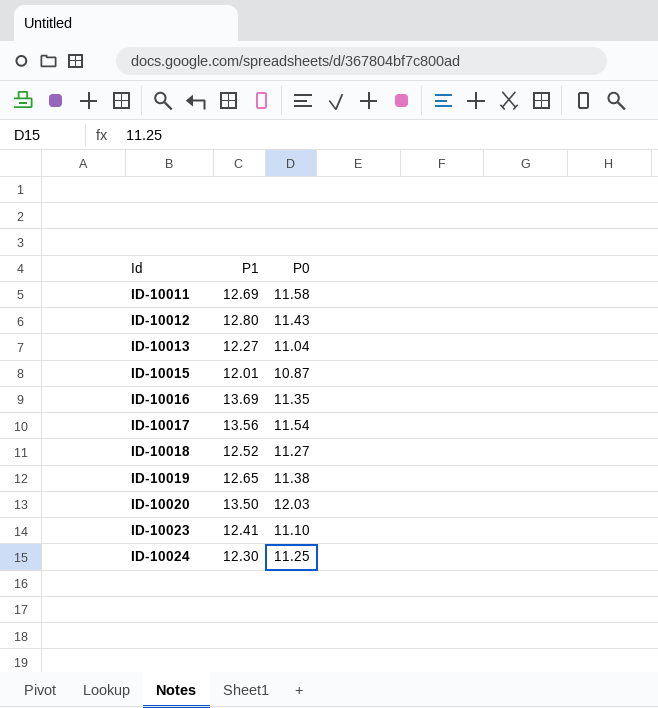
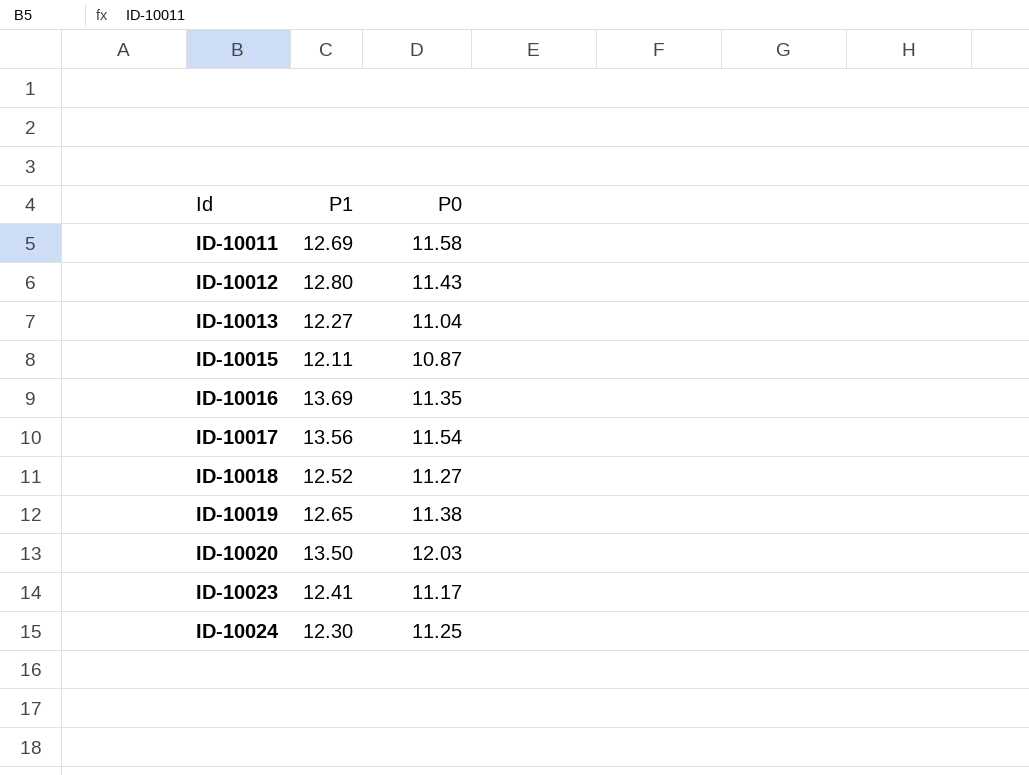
ID-10015 | P1: 12.01 -> 12.11
ID-10023 | P0: 11.10 -> 11.17

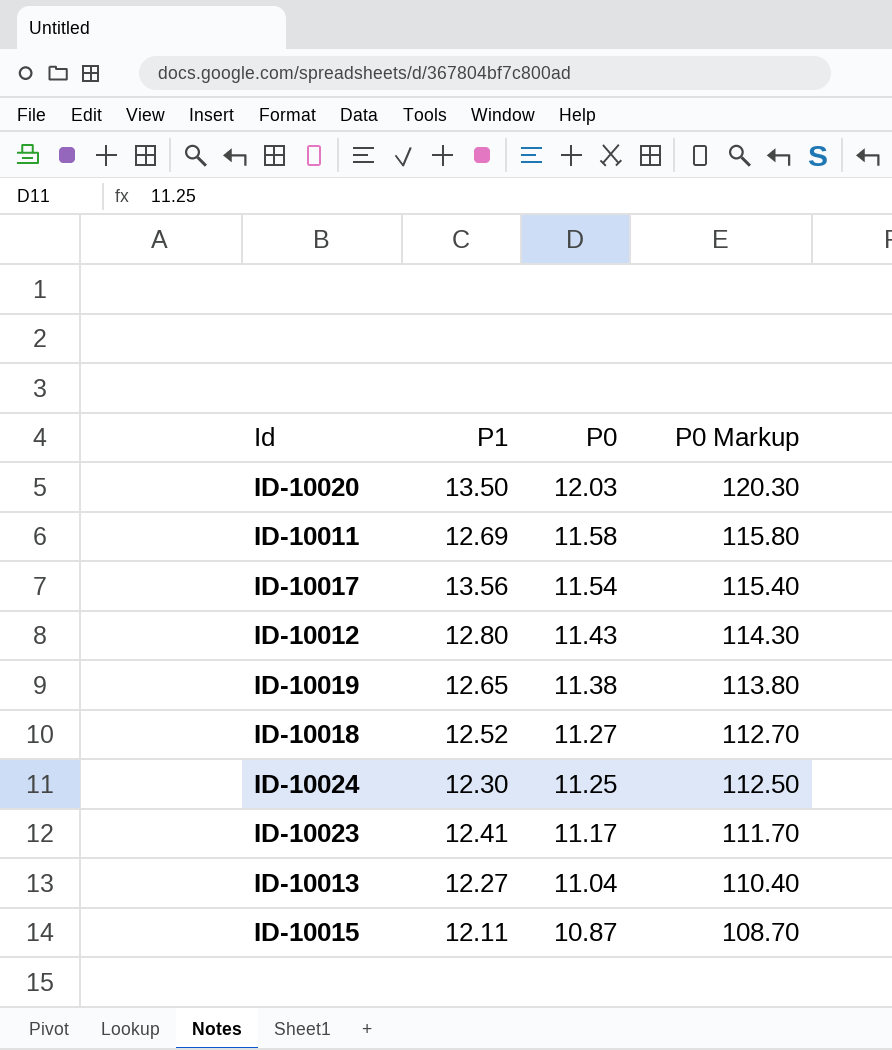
row order: Id ascending -> P0 descending
column P0 Markup | formula: none -> [P0] * 10
row ID-10016: 13.69 | 11.35 -> none

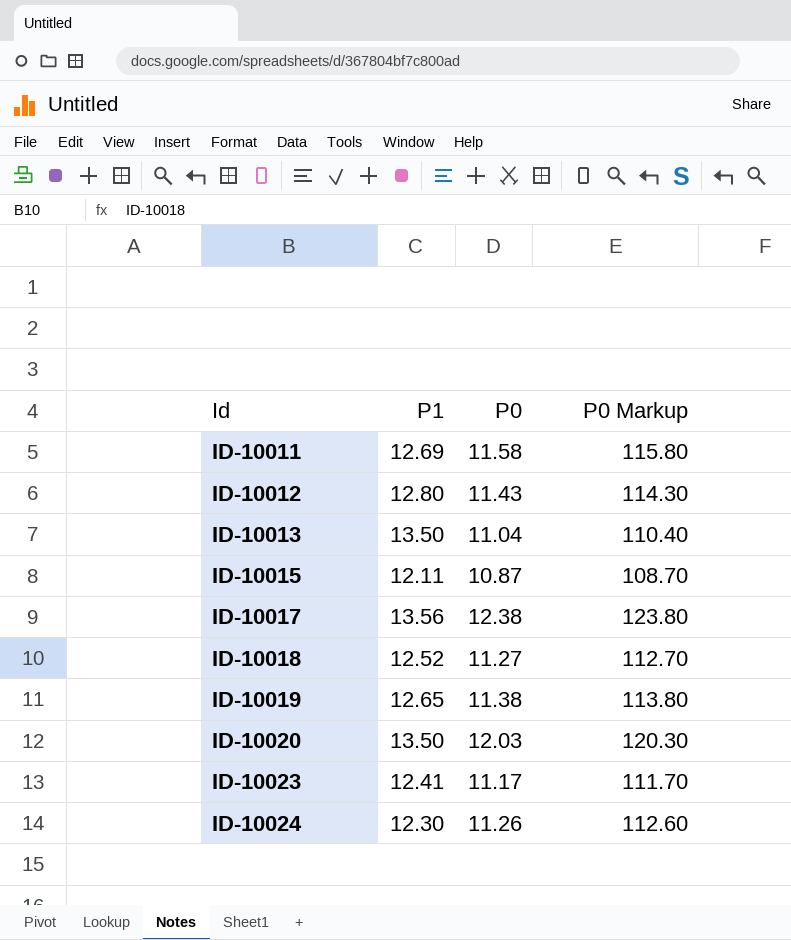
row order: P0 descending -> Id ascending
ID-10013 | P1: 12.27 -> 13.50
ID-10017 | P0: 11.54 -> 12.38
ID-10017 | P0 Markup: 115.40 -> 123.80
ID-10024 | P0: 11.25 -> 11.26
ID-10024 | P0 Markup: 112.50 -> 112.60

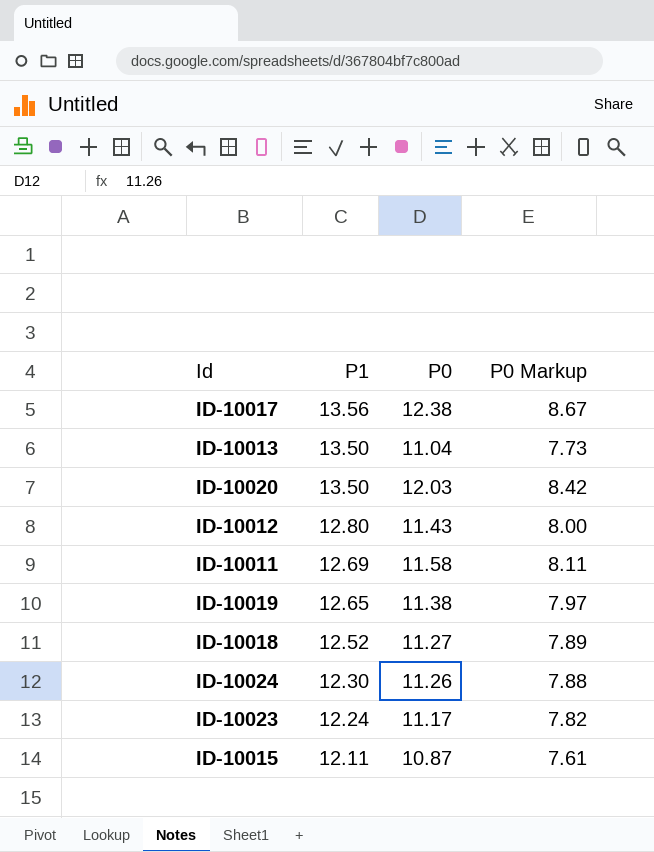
row order: Id ascending -> P1 descending
column P0 Markup | formula: [P0] * 10 -> [P0] * 0.7
ID-10023 | P1: 12.41 -> 12.24

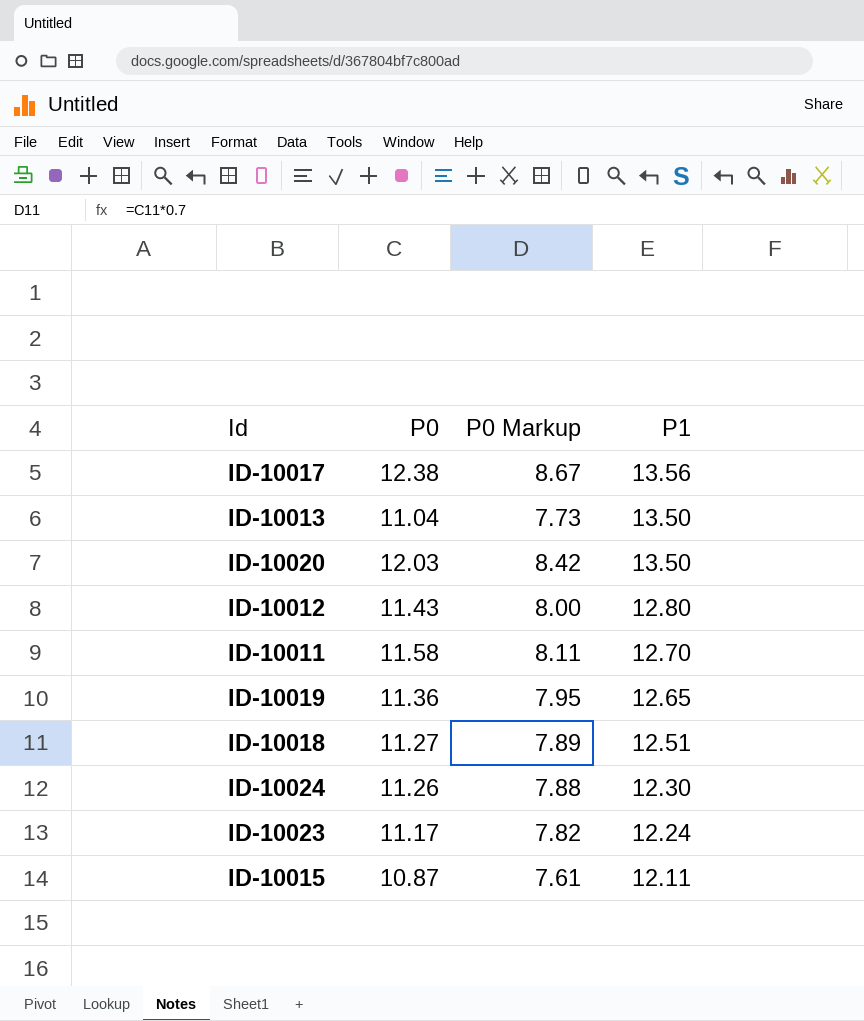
column P1 | position: 2 -> 4
ID-10011 | P1: 12.69 -> 12.70
ID-10019 | P0: 11.38 -> 11.36
ID-10019 | P0 Markup: 7.97 -> 7.95
ID-10018 | P1: 12.52 -> 12.51

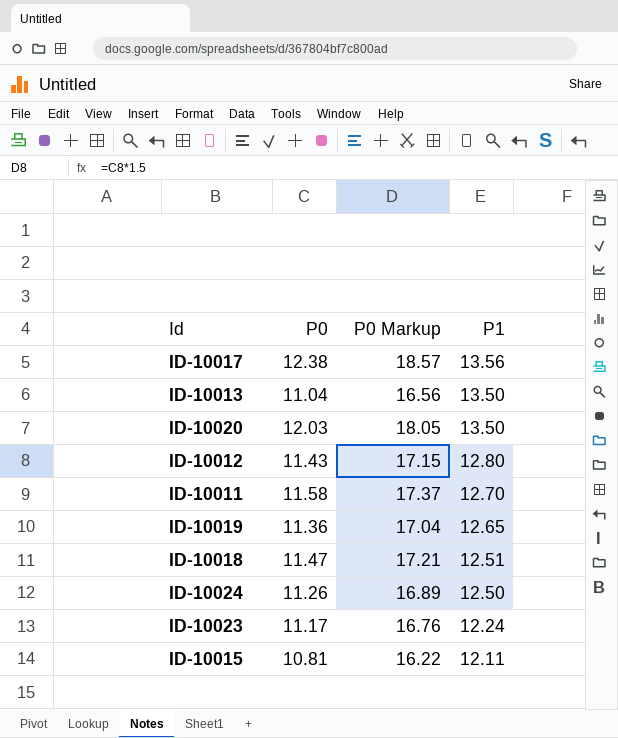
column P0 Markup | formula: [P0] * 0.7 -> [P0] * 1.5
ID-10018 | P0: 11.27 -> 11.47
ID-10024 | P1: 12.30 -> 12.50
ID-10015 | P0: 10.87 -> 10.81

